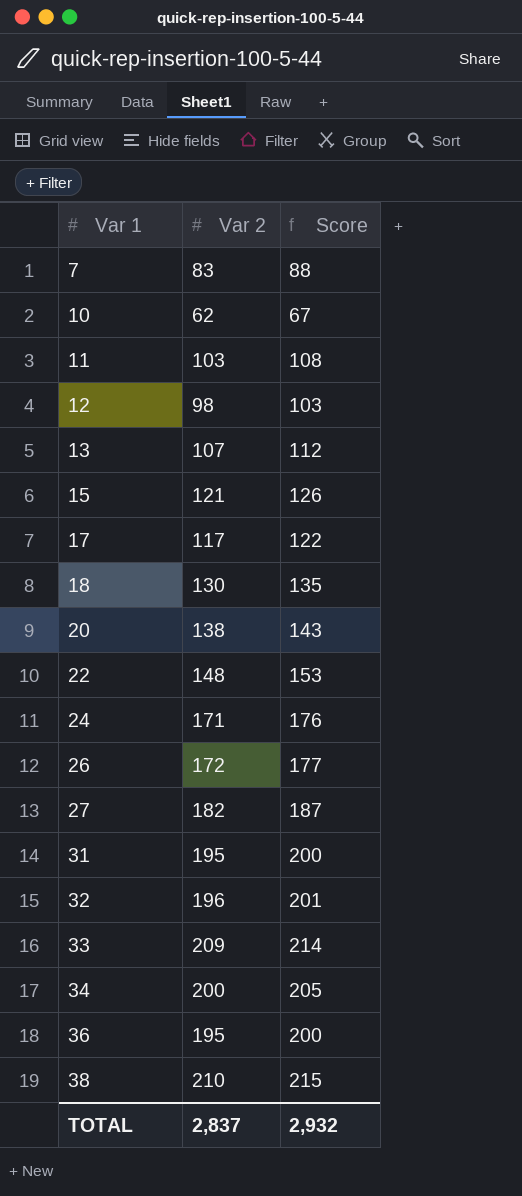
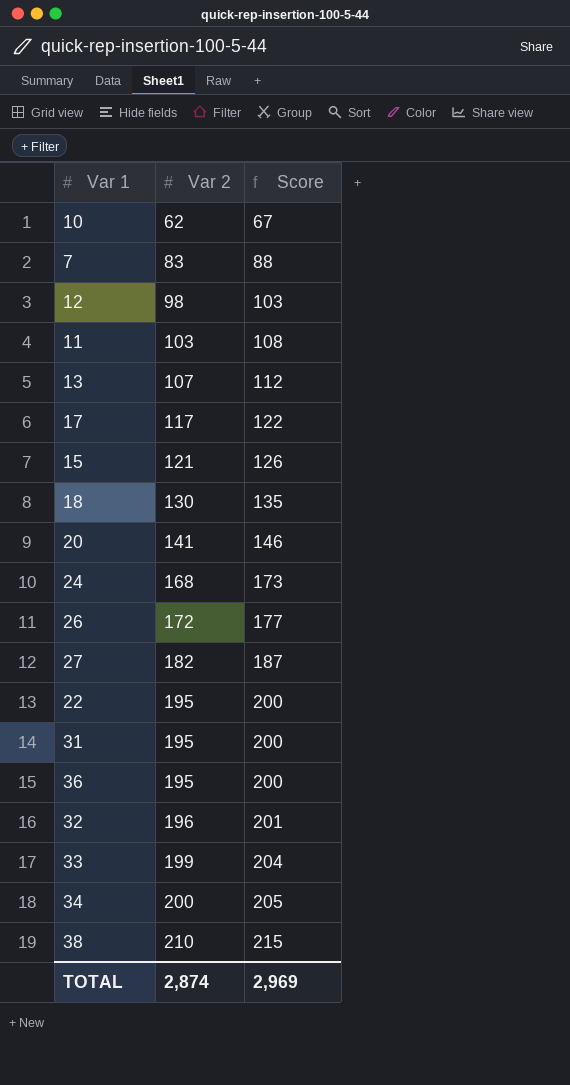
row order: Var 1 ascending -> Var 2 ascending
20 | Var 2: 138 -> 141
20 | Score: 143 -> 146
24 | Var 2: 171 -> 168
24 | Score: 176 -> 173
22 | Var 2: 148 -> 195
22 | Score: 153 -> 200
33 | Var 2: 209 -> 199
33 | Score: 214 -> 204
TOTAL | Var 2: 2,837 -> 2,874
TOTAL | Score: 2,932 -> 2,969

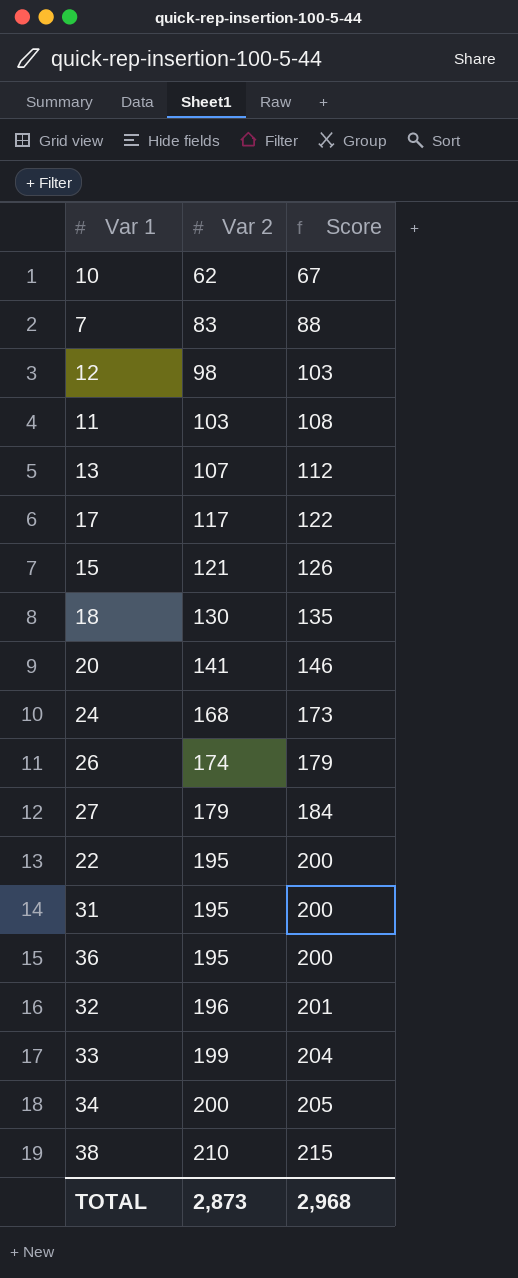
26 | Var 2: 172 -> 174
26 | Score: 177 -> 179
27 | Var 2: 182 -> 179
27 | Score: 187 -> 184
TOTAL | Var 2: 2,874 -> 2,873
TOTAL | Score: 2,969 -> 2,968

